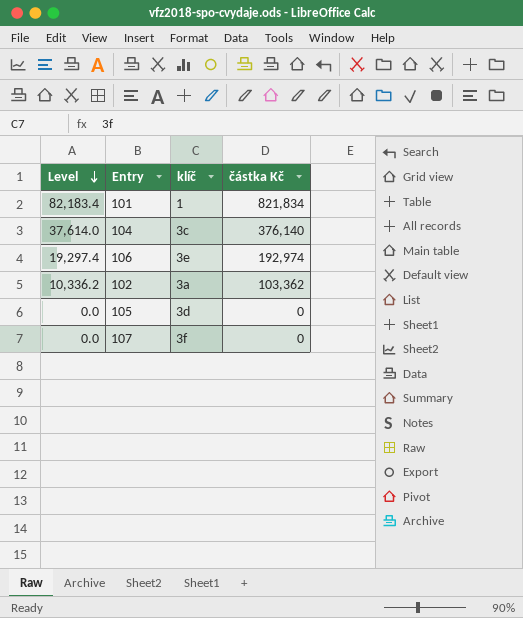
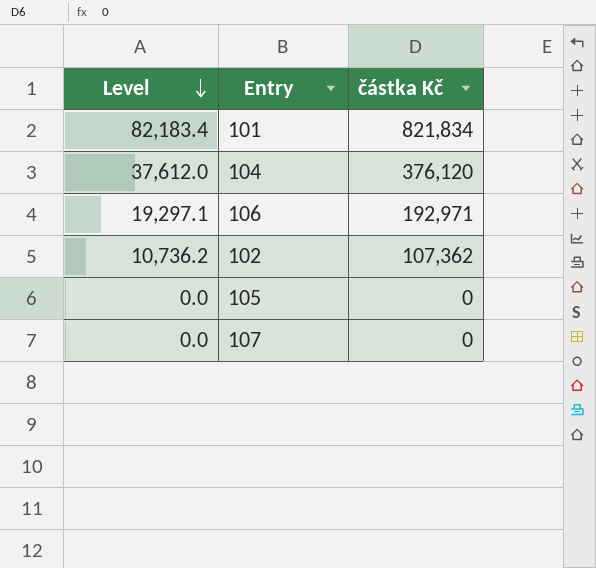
column klíč | position: 3 -> none
104 | Level: 37,614.0 -> 37,612.0
104 | částka Kč: 376,140 -> 376,120
106 | Level: 19,297.4 -> 19,297.1
106 | částka Kč: 192,974 -> 192,971
102 | Level: 10,336.2 -> 10,736.2
102 | částka Kč: 103,362 -> 107,362

